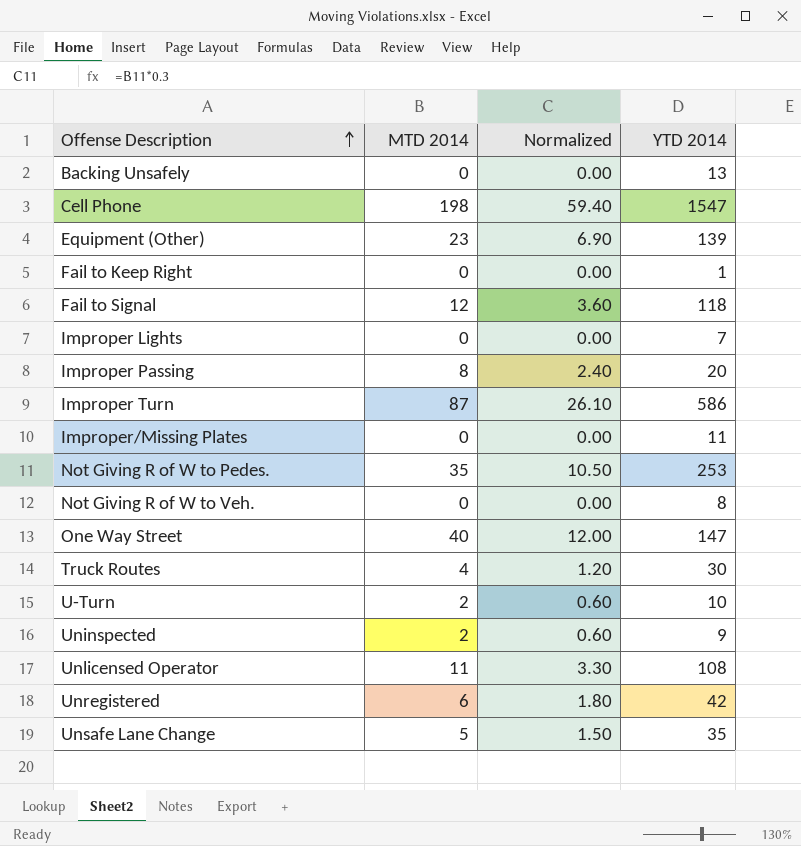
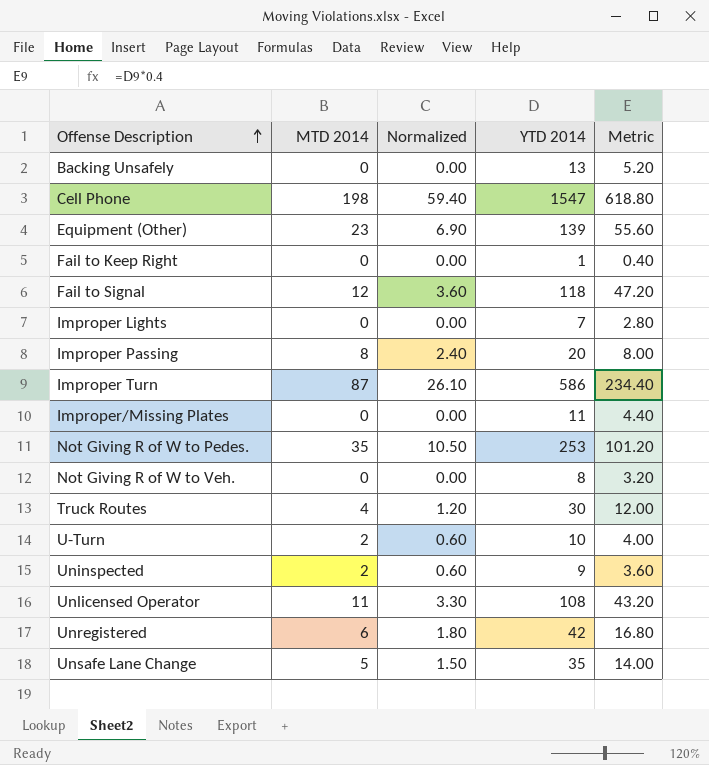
column Metric | formula: none -> [YTD 2014] * 0.4
row One Way Street: 40 | 12.00 | 147 -> none

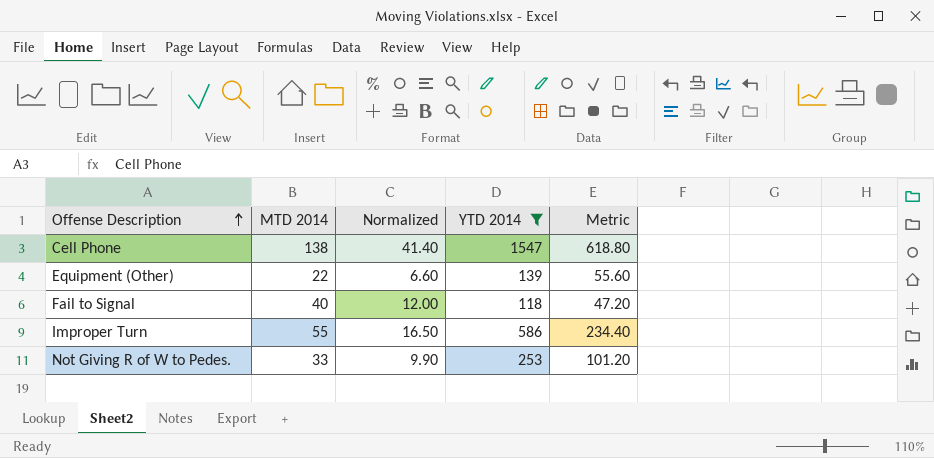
filter: none -> YTD 2014 >= 118
Cell Phone | MTD 2014: 198 -> 138
Cell Phone | Normalized: 59.40 -> 41.40
Equipment (Other) | MTD 2014: 23 -> 22
Equipment (Other) | Normalized: 6.90 -> 6.60
Fail to Signal | MTD 2014: 12 -> 40
Fail to Signal | Normalized: 3.60 -> 12.00
Improper Turn | MTD 2014: 87 -> 55
Improper Turn | Normalized: 26.10 -> 16.50
Not Giving R of W to Pedes. | MTD 2014: 35 -> 33
Not Giving R of W to Pedes. | Normalized: 10.50 -> 9.90

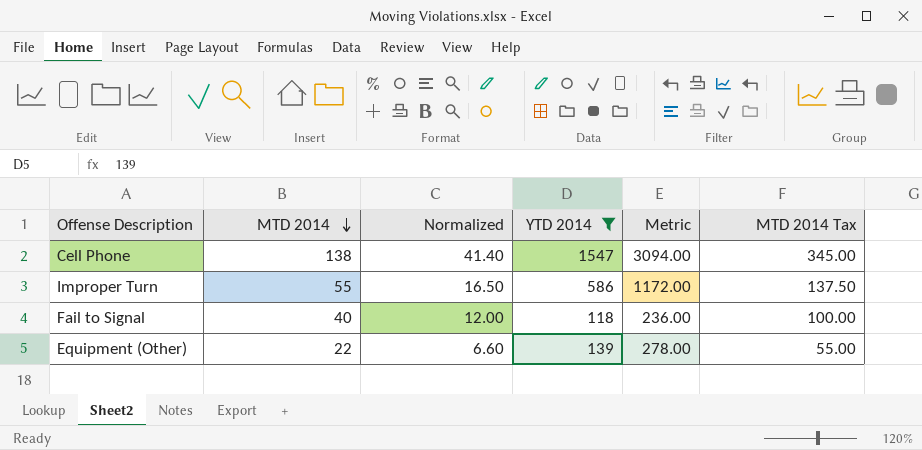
row order: Offense Description ascending -> MTD 2014 descending
column Metric | formula: [YTD 2014] * 0.4 -> [YTD 2014] * 2
column MTD 2014 Tax | formula: none -> [MTD 2014] * 2.5
row Not Giving R of W to Pedes.: 33 | 9.90 | 253 | 101.20 -> none

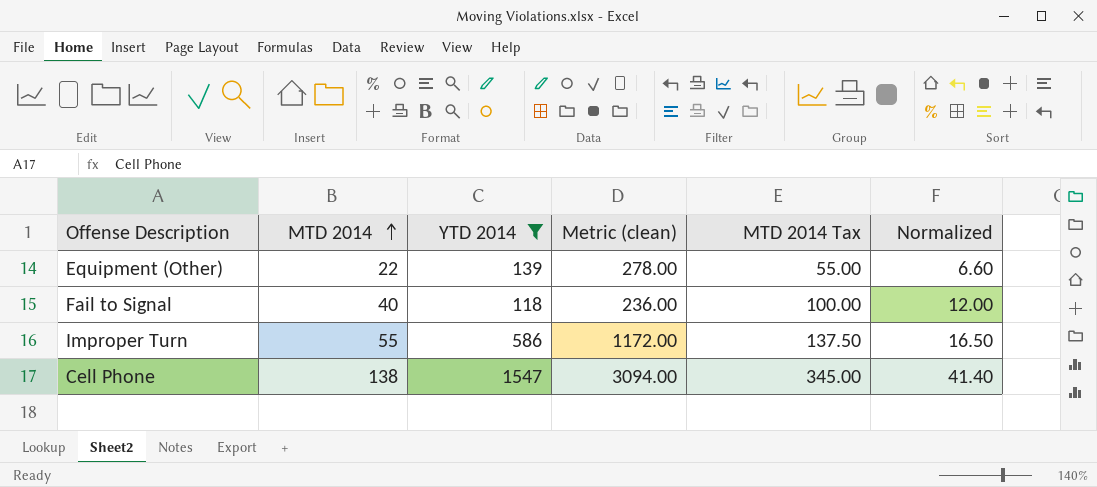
row order: MTD 2014 descending -> MTD 2014 ascending
column name: Metric -> Metric (clean)
column Normalized | position: 3 -> 6

